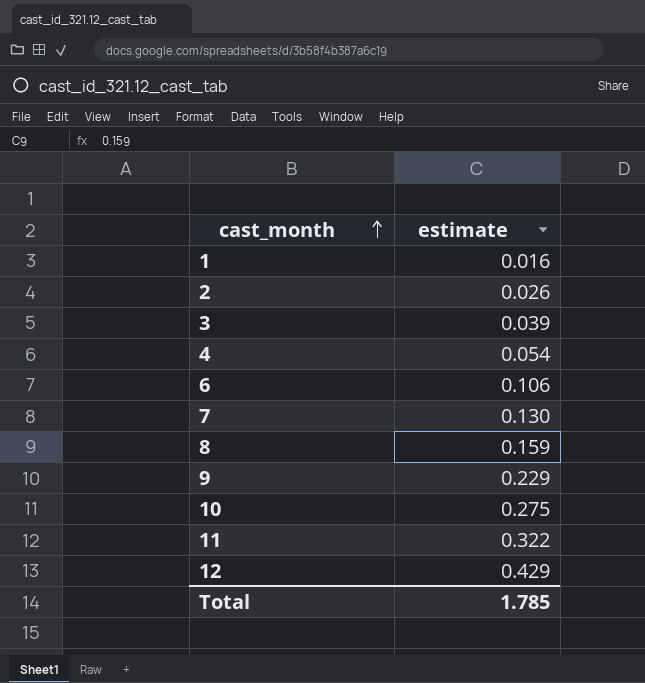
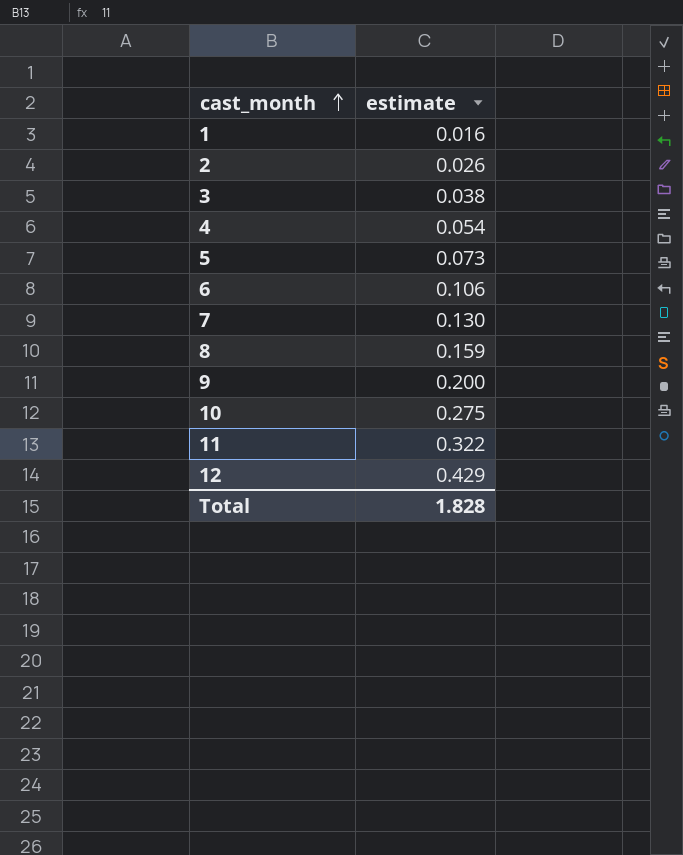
3 | estimate: 0.039 -> 0.038
row 5: none -> 0.073
9 | estimate: 0.229 -> 0.200
Total | estimate: 1.785 -> 1.828

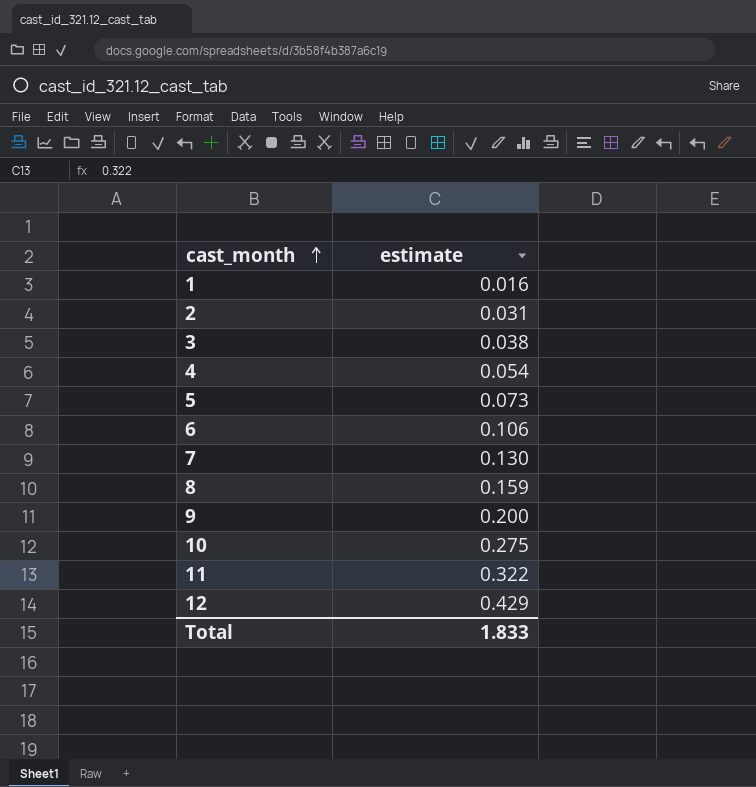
2 | estimate: 0.026 -> 0.031
Total | estimate: 1.828 -> 1.833

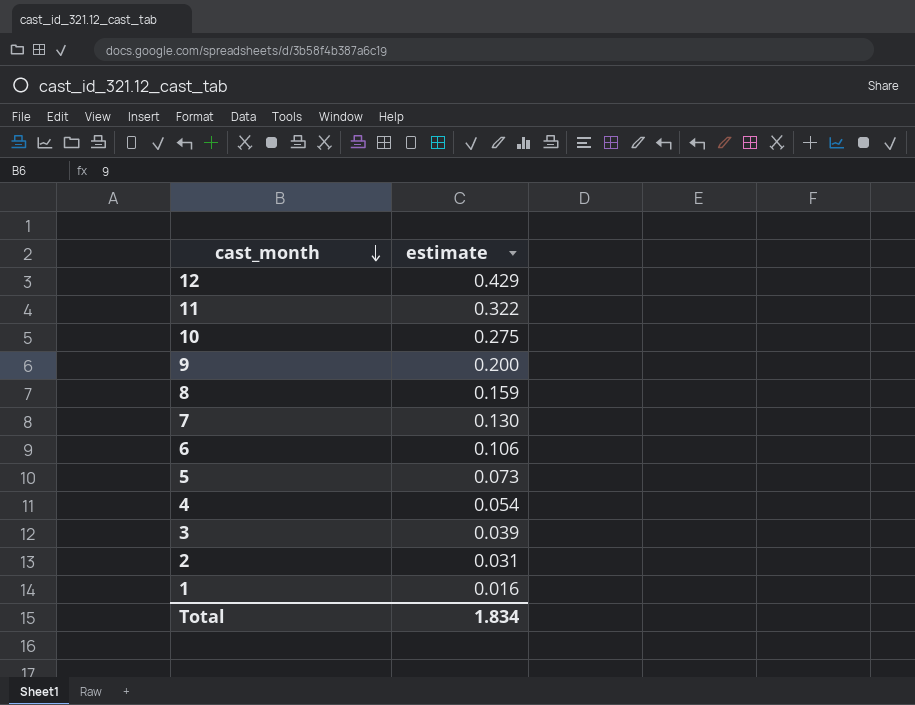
row order: cast_month ascending -> cast_month descending
3 | estimate: 0.038 -> 0.039
Total | estimate: 1.833 -> 1.834

